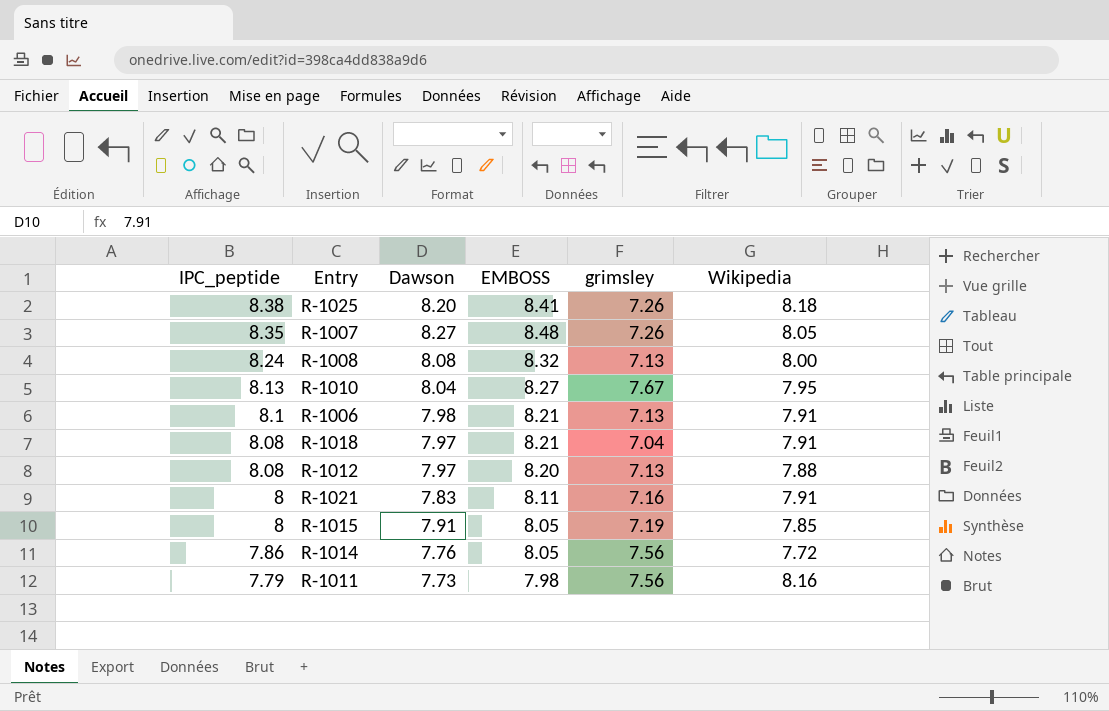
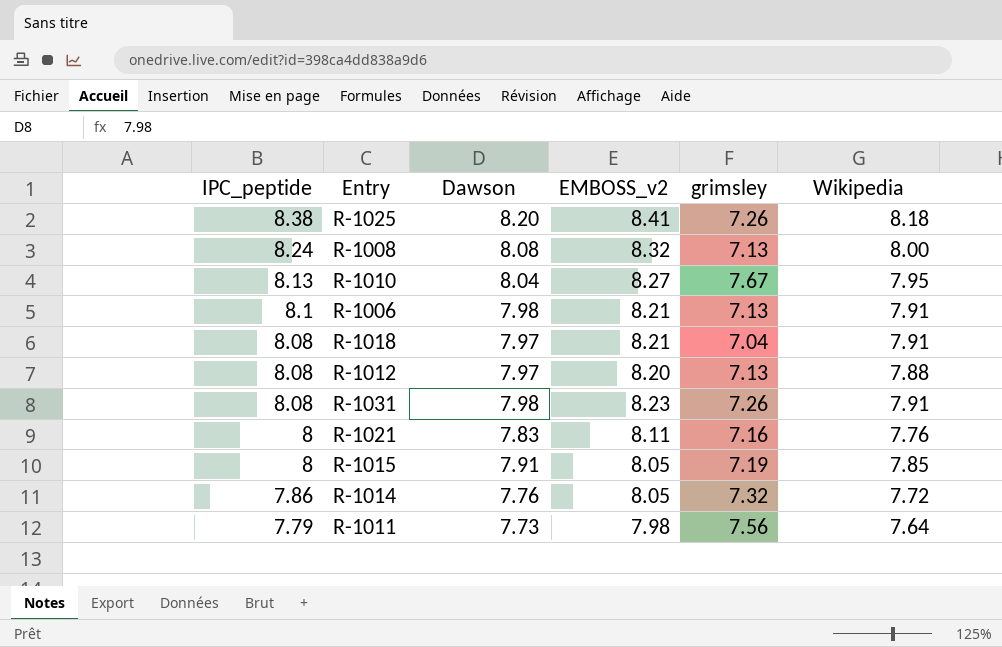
column name: EMBOSS -> EMBOSS_v2
row R-1007: 8.35 | 8.27 | 8.48 | 7.26 | 8.05 -> none
row R-1031: none -> 8.08 | 7.98 | 8.23 | 7.26 | 7.91
R-1021 | Wikipedia: 7.91 -> 7.76
R-1014 | grimsley: 7.56 -> 7.32
R-1011 | Wikipedia: 8.16 -> 7.64

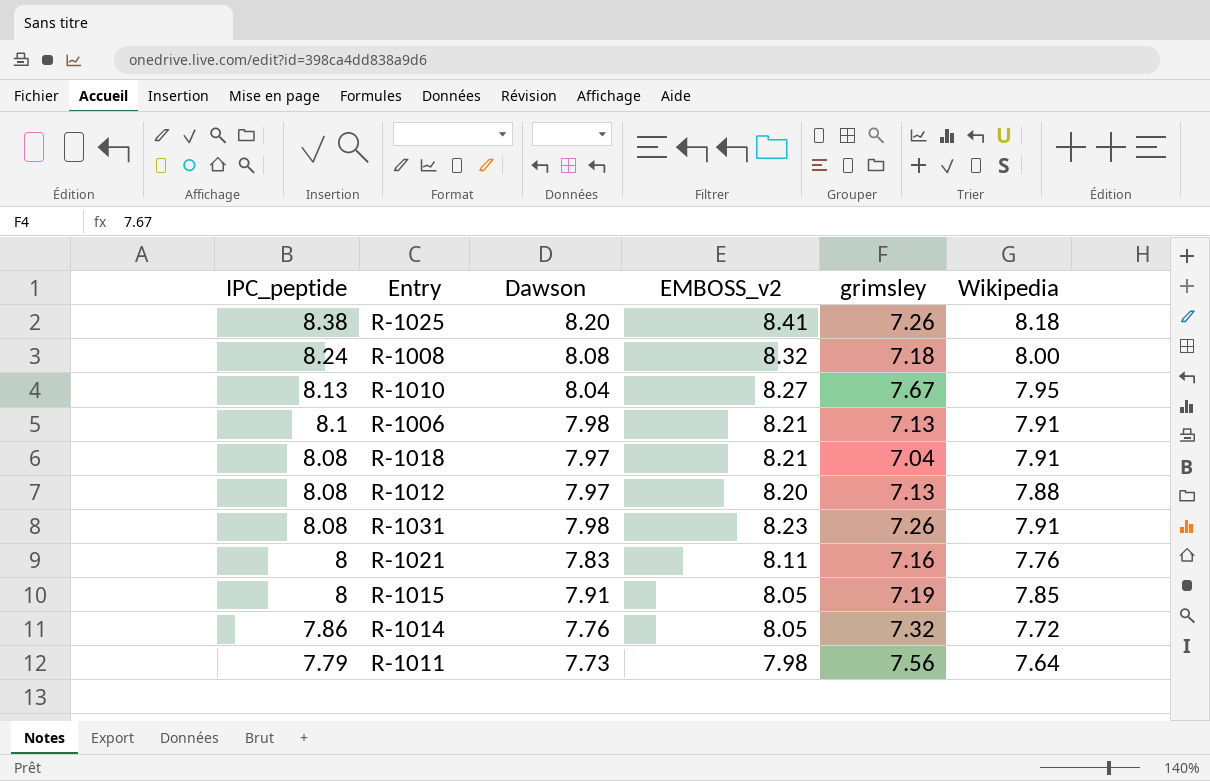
R-1008 | grimsley: 7.13 -> 7.18

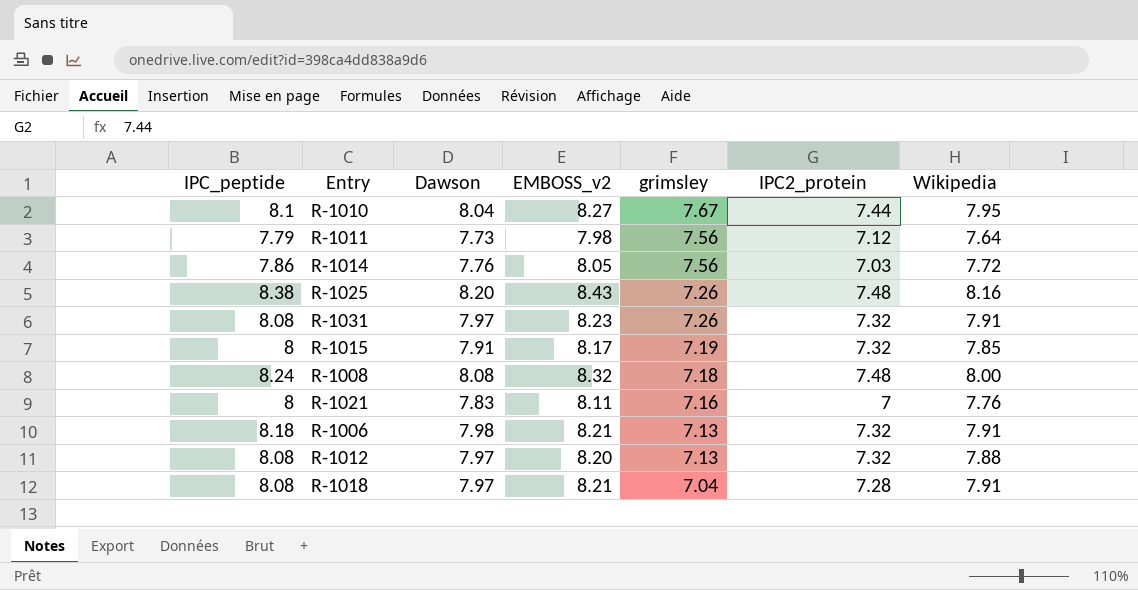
row order: IPC_peptide descending -> grimsley descending
column IPC2_protein | position: none -> 6
R-1010 | IPC_peptide: 8.13 -> 8.1
R-1014 | grimsley: 7.32 -> 7.56
R-1025 | EMBOSS_v2: 8.41 -> 8.43
R-1025 | Wikipedia: 8.18 -> 8.16
R-1031 | Dawson: 7.98 -> 7.97
R-1015 | EMBOSS_v2: 8.05 -> 8.17
R-1006 | IPC_peptide: 8.1 -> 8.18

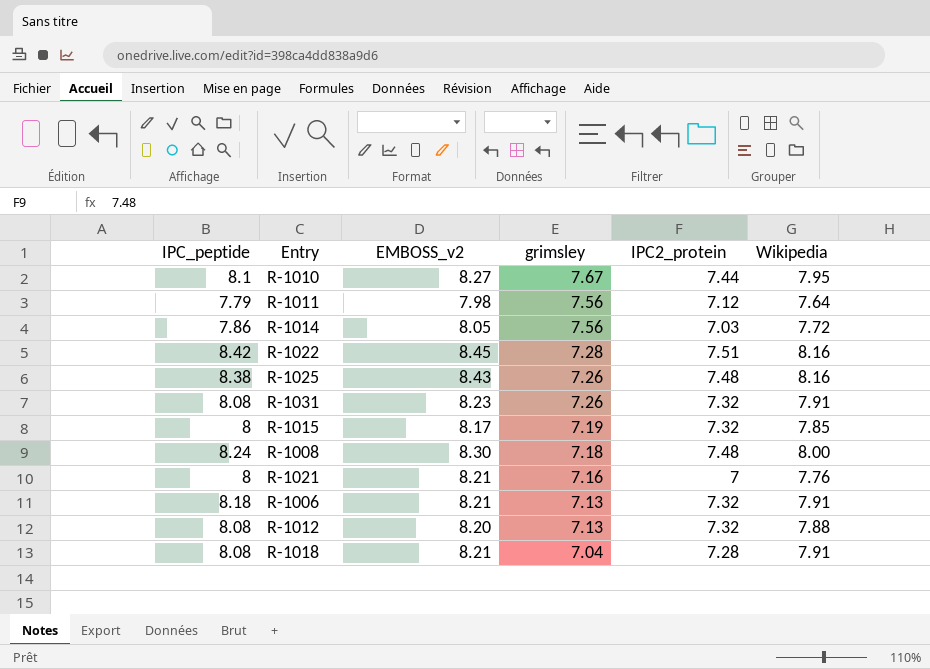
column Dawson | position: 3 -> none
row R-1022: none -> 8.42 | 8.45 | 7.28 | 7.51 | 8.16
R-1008 | EMBOSS_v2: 8.32 -> 8.30
R-1021 | EMBOSS_v2: 8.11 -> 8.21

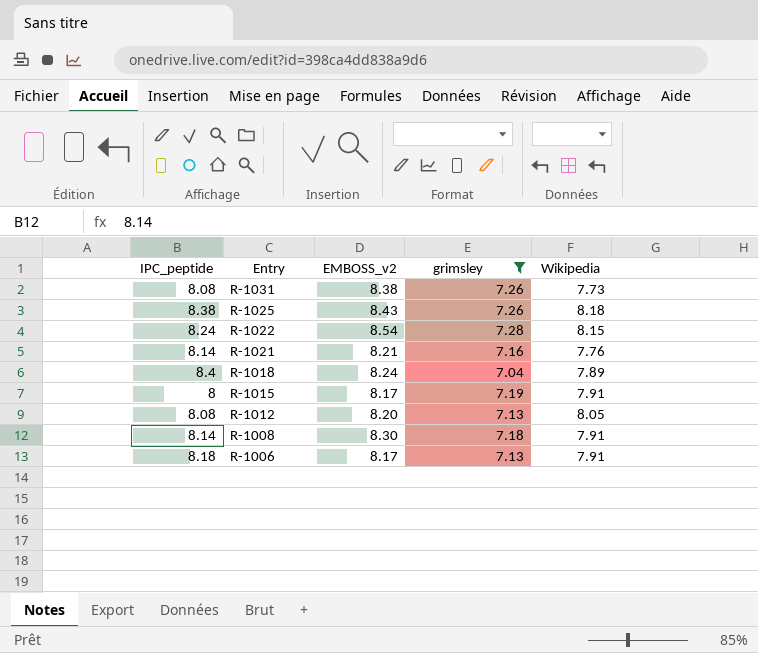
filter: none -> grimsley <= 7.28
row order: grimsley descending -> Entry descending
column IPC2_protein | position: 5 -> none
R-1031 | EMBOSS_v2: 8.23 -> 8.38
R-1031 | Wikipedia: 7.91 -> 7.73
R-1025 | Wikipedia: 8.16 -> 8.18
R-1022 | IPC_peptide: 8.42 -> 8.24
R-1022 | EMBOSS_v2: 8.45 -> 8.54
R-1022 | Wikipedia: 8.16 -> 8.15
R-1021 | IPC_peptide: 8 -> 8.14
R-1018 | IPC_peptide: 8.08 -> 8.4
R-1018 | EMBOSS_v2: 8.21 -> 8.24
R-1018 | Wikipedia: 7.91 -> 7.89
R-1015 | Wikipedia: 7.85 -> 7.91
R-1012 | Wikipedia: 7.88 -> 8.05
R-1008 | IPC_peptide: 8.24 -> 8.14
R-1008 | Wikipedia: 8.00 -> 7.91
R-1006 | EMBOSS_v2: 8.21 -> 8.17

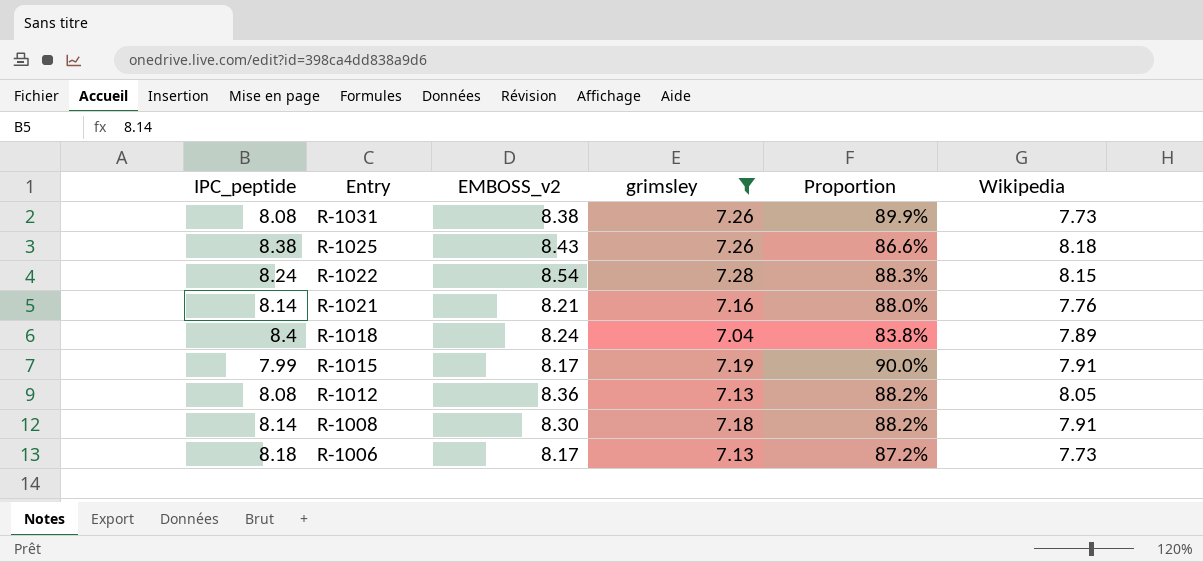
column Proportion | formula: none -> [grimsley] / [IPC_peptide]
R-1015 | IPC_peptide: 8 -> 7.99
R-1012 | EMBOSS_v2: 8.20 -> 8.36
R-1006 | Wikipedia: 7.91 -> 7.73

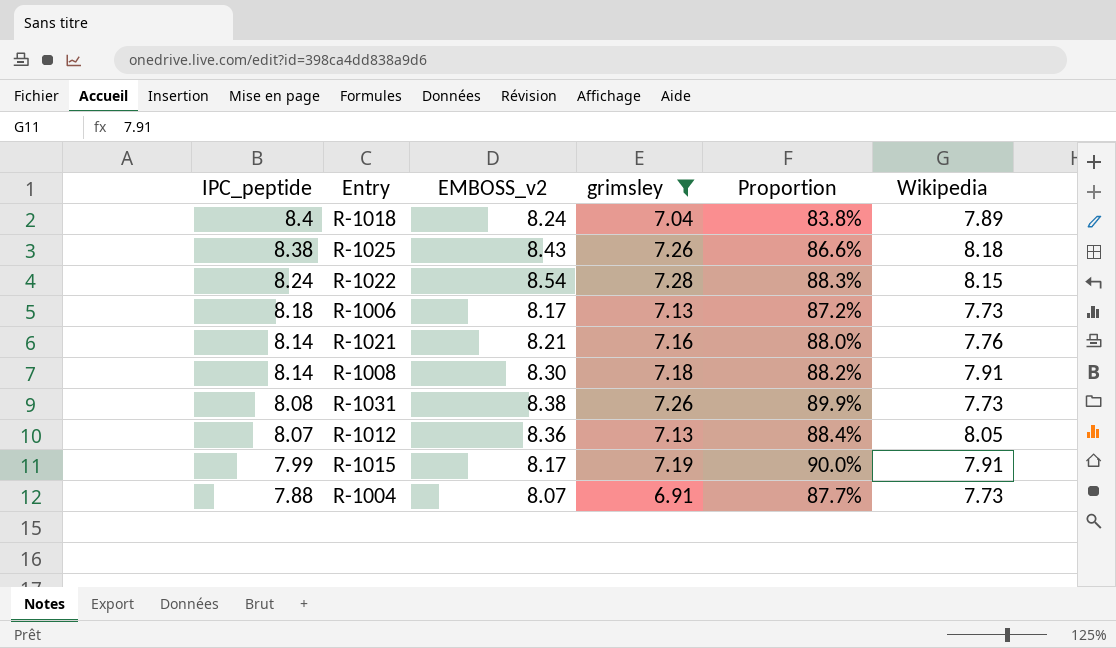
row order: Entry descending -> IPC_peptide descending
R-1012 | IPC_peptide: 8.08 -> 8.07
R-1012 | Proportion: 88.2% -> 88.4%
row R-1004: none -> 7.88 | 8.07 | 6.91 | 87.7% | 7.73

